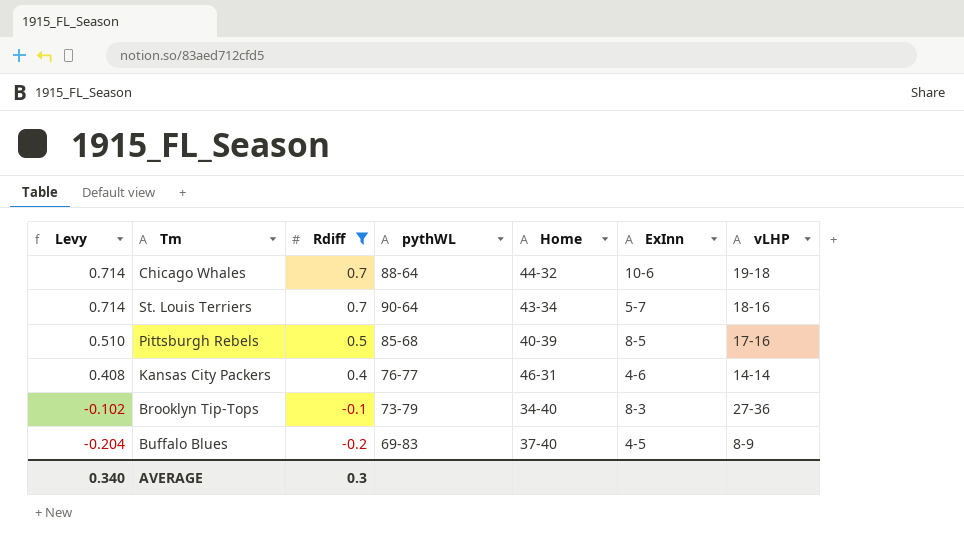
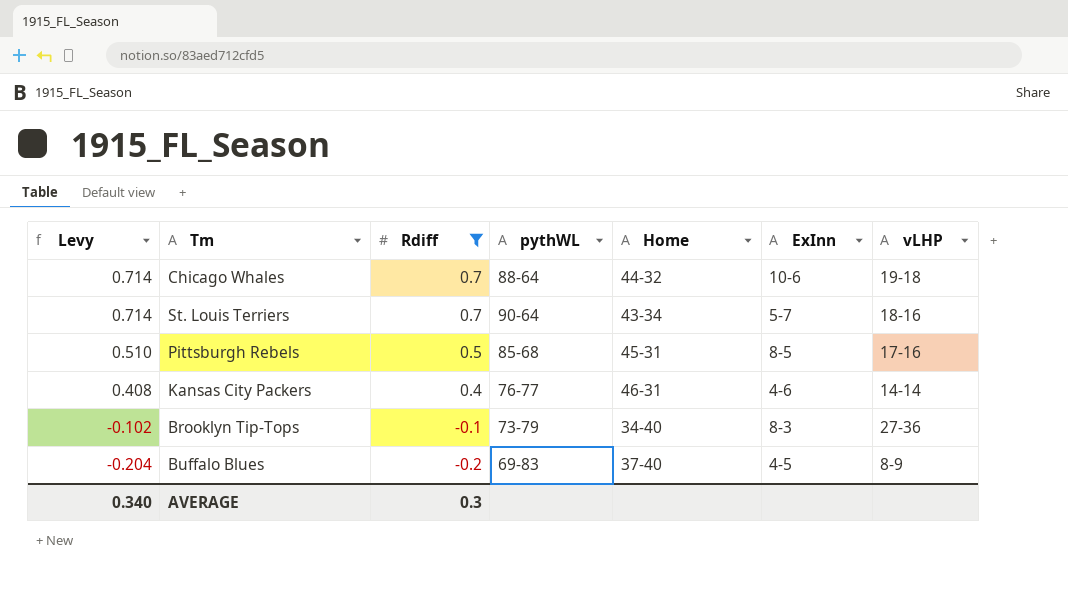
Pittsburgh Rebels | Home: 40-39 -> 45-31

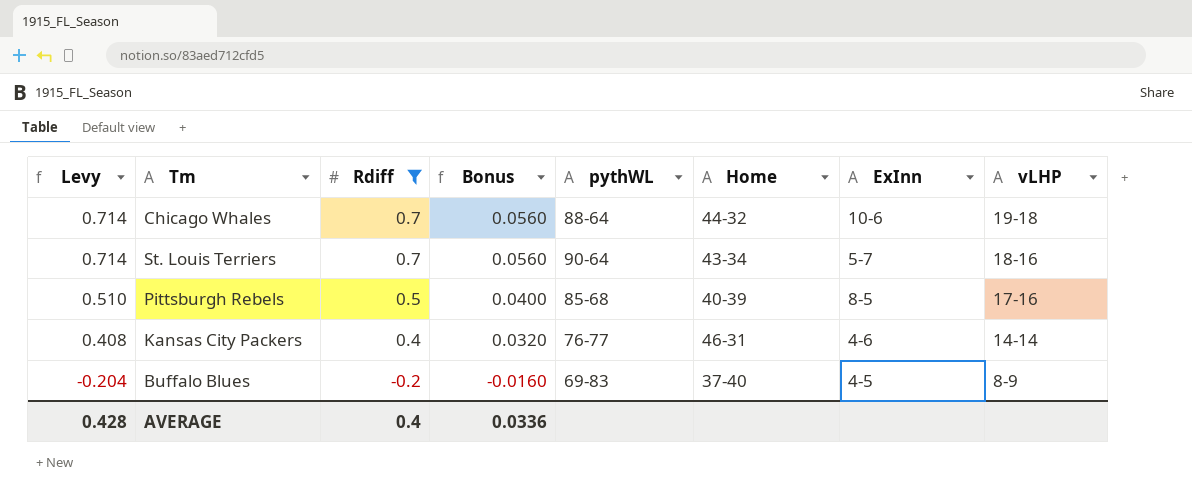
column Bonus | formula: none -> [Rdiff] * 0.08
row Brooklyn Tip-Tops: -0.102 | -0.1 | 73-79 | 34-40 | 8-3 | 27-36 -> none
Pittsburgh Rebels | Home: 45-31 -> 40-39
AVERAGE | Levy: 0.340 -> 0.428
AVERAGE | Rdiff: 0.3 -> 0.4

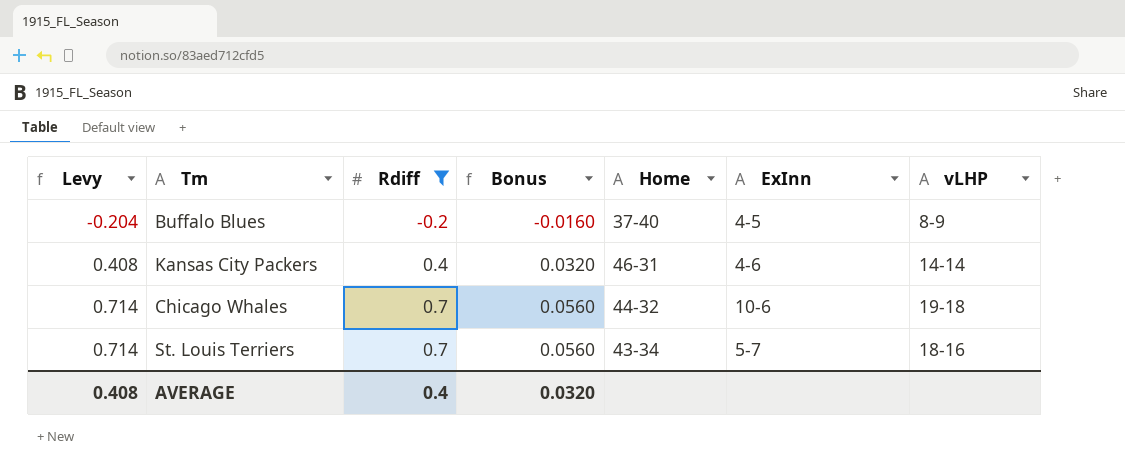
row order: Levy descending -> Levy ascending
column pythWL | position: 5 -> none
row Pittsburgh Rebels: 0.510 | 0.5 | 0.0400 | 85-68 | 40-39 | 8-5 | 17-16 -> none
AVERAGE | Levy: 0.428 -> 0.408
AVERAGE | Bonus: 0.0336 -> 0.0320

